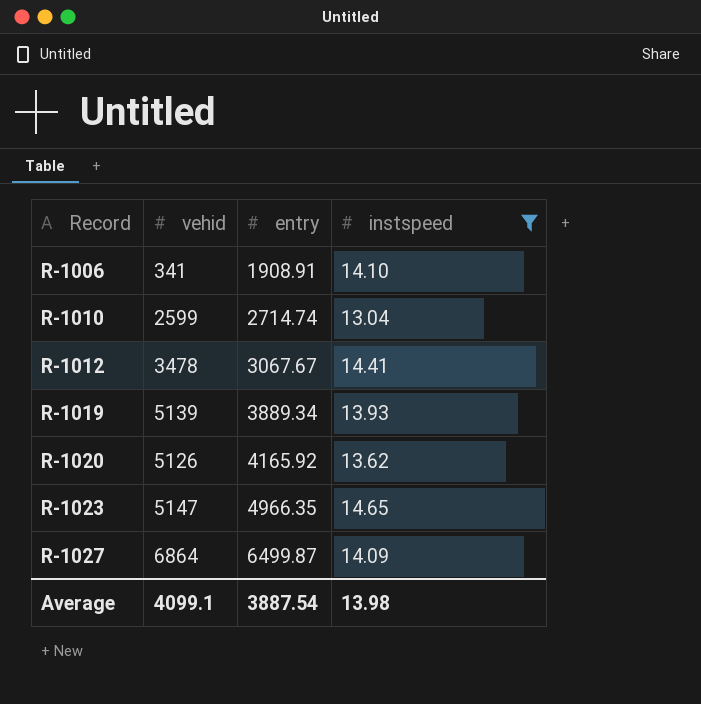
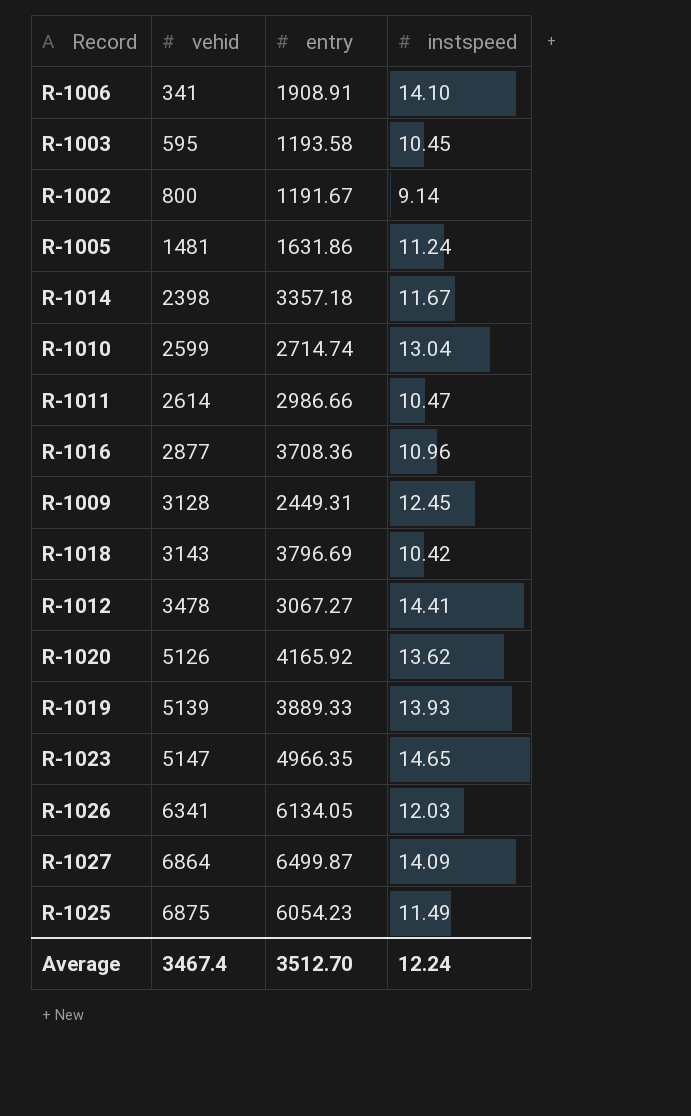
filter: instspeed >= 13.04 -> none
row order: Record ascending -> vehid ascending
R-1012 | entry: 3067.67 -> 3067.27
R-1019 | entry: 3889.34 -> 3889.33
Average | vehid: 4099.1 -> 3467.4
Average | entry: 3887.54 -> 3512.70
Average | instspeed: 13.98 -> 12.24

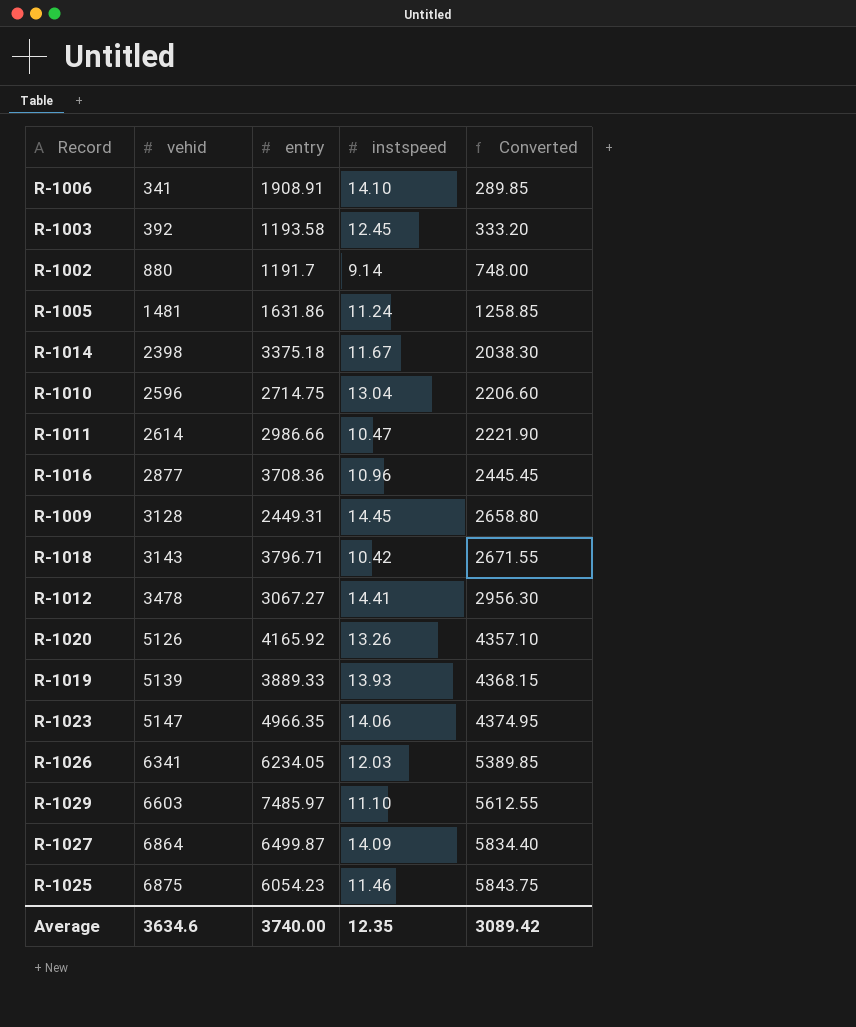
column Converted | formula: none -> [vehid] * 0.85
R-1003 | vehid: 595 -> 392
R-1003 | instspeed: 10.45 -> 12.45
R-1002 | vehid: 800 -> 880
R-1002 | entry: 1191.67 -> 1191.7
R-1014 | entry: 3357.18 -> 3375.18
R-1010 | vehid: 2599 -> 2596
R-1010 | entry: 2714.74 -> 2714.75
R-1009 | instspeed: 12.45 -> 14.45
R-1018 | entry: 3796.69 -> 3796.71
R-1020 | instspeed: 13.62 -> 13.26
R-1023 | instspeed: 14.65 -> 14.06
R-1026 | entry: 6134.05 -> 6234.05
row R-1029: none -> 6603 | 7485.97 | 11.10 | 5612.55
R-1025 | instspeed: 11.49 -> 11.46
Average | vehid: 3467.4 -> 3634.6
Average | entry: 3512.70 -> 3740.00
Average | instspeed: 12.24 -> 12.35

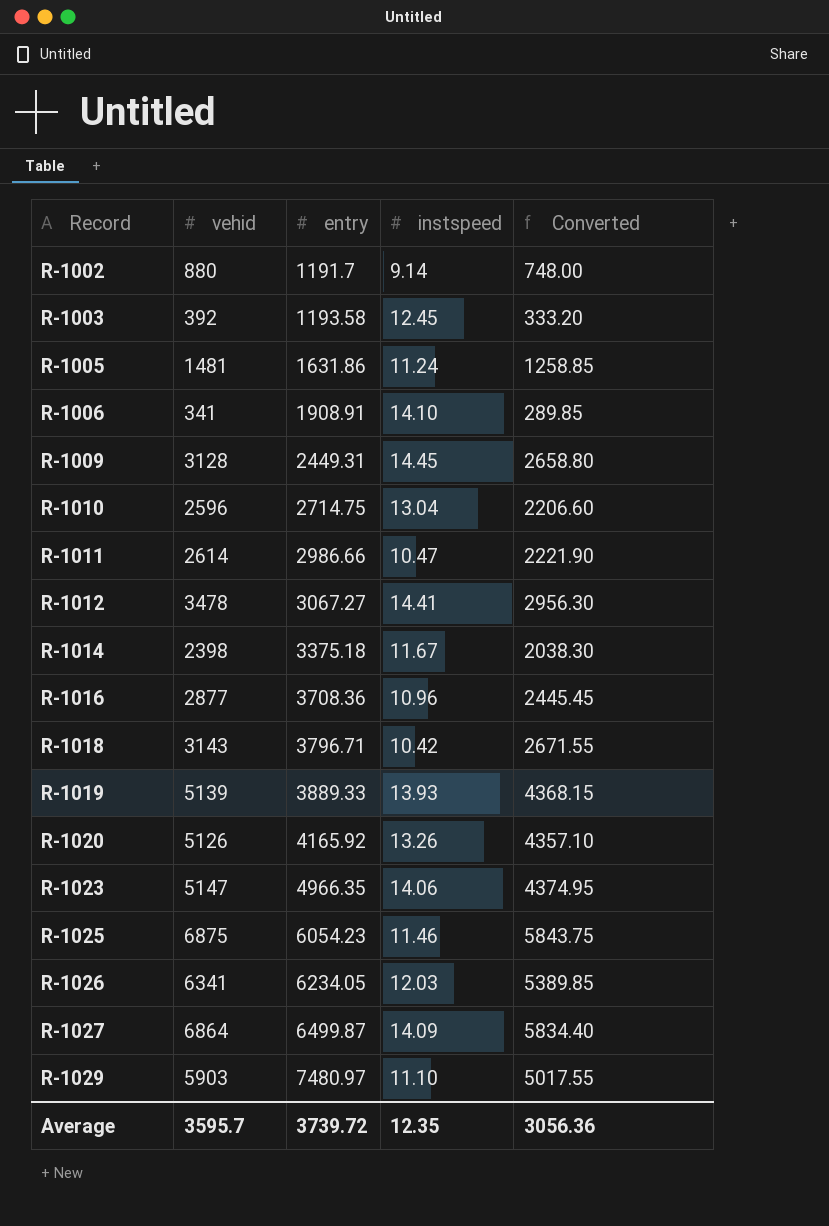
row order: vehid ascending -> Record ascending
R-1029 | vehid: 6603 -> 5903
R-1029 | entry: 7485.97 -> 7480.97
R-1029 | Converted: 5612.55 -> 5017.55
Average | vehid: 3634.6 -> 3595.7
Average | entry: 3740.00 -> 3739.72
Average | Converted: 3089.42 -> 3056.36

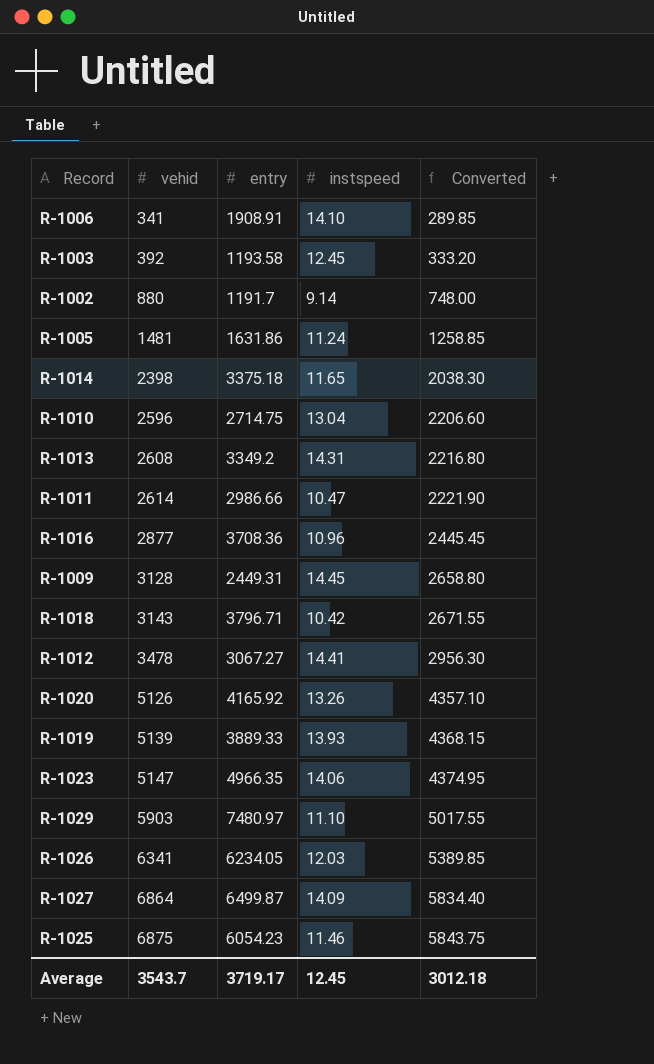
row order: Record ascending -> vehid ascending
R-1014 | instspeed: 11.67 -> 11.65
row R-1013: none -> 2608 | 3349.2 | 14.31 | 2216.80
Average | vehid: 3595.7 -> 3543.7
Average | entry: 3739.72 -> 3719.17
Average | instspeed: 12.35 -> 12.45
Average | Converted: 3056.36 -> 3012.18

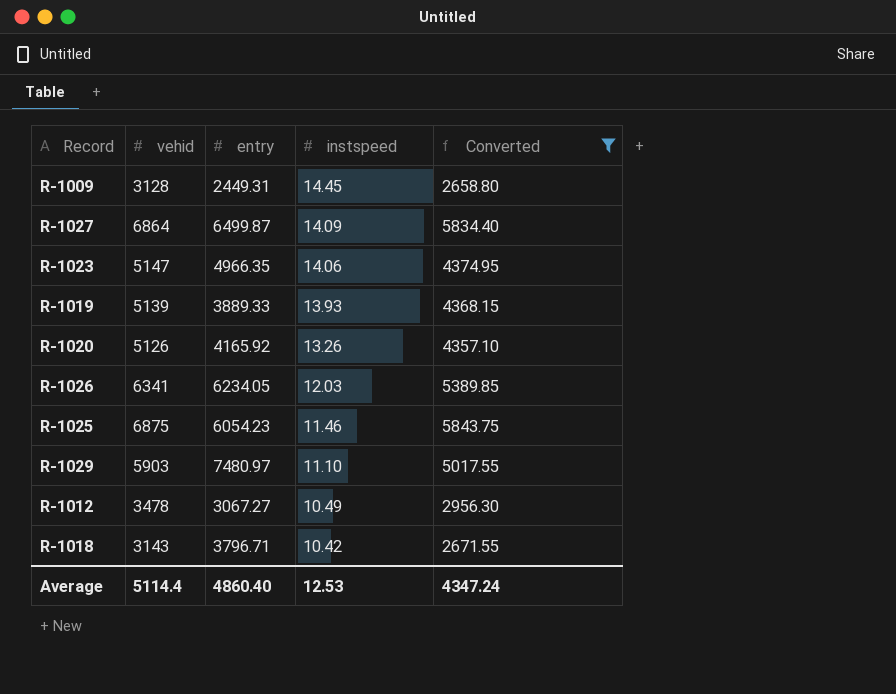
filter: none -> Converted >= 2658.80
row order: vehid ascending -> instspeed descending
R-1012 | instspeed: 14.41 -> 10.49
Average | vehid: 3543.7 -> 5114.4
Average | entry: 3719.17 -> 4860.40
Average | instspeed: 12.45 -> 12.53
Average | Converted: 3012.18 -> 4347.24

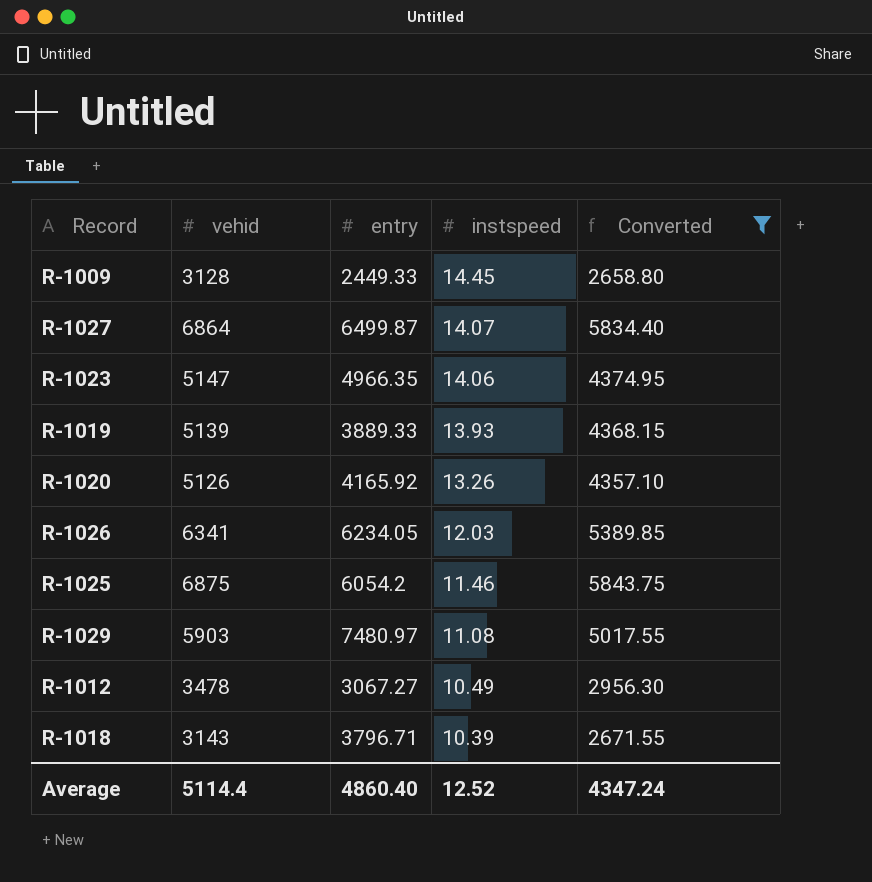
R-1009 | entry: 2449.31 -> 2449.33
R-1027 | instspeed: 14.09 -> 14.07
R-1025 | entry: 6054.23 -> 6054.2
R-1029 | instspeed: 11.10 -> 11.08
R-1018 | instspeed: 10.42 -> 10.39
Average | instspeed: 12.53 -> 12.52

